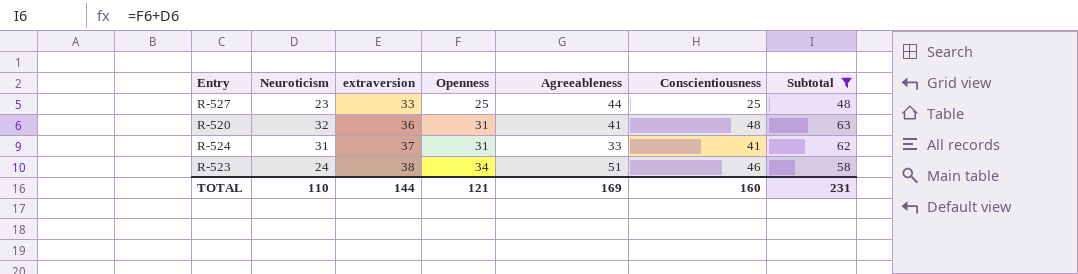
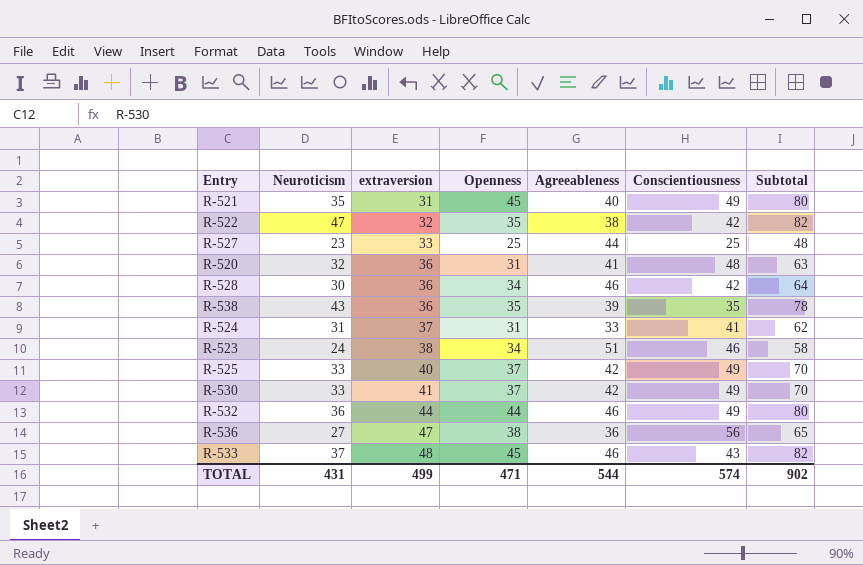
filter: Subtotal <= 63 -> none
TOTAL | Neuroticism: 110 -> 431
TOTAL | extraversion: 144 -> 499
TOTAL | Openness: 121 -> 471
TOTAL | Agreeableness: 169 -> 544
TOTAL | Conscientiousness: 160 -> 574
TOTAL | Subtotal: 231 -> 902

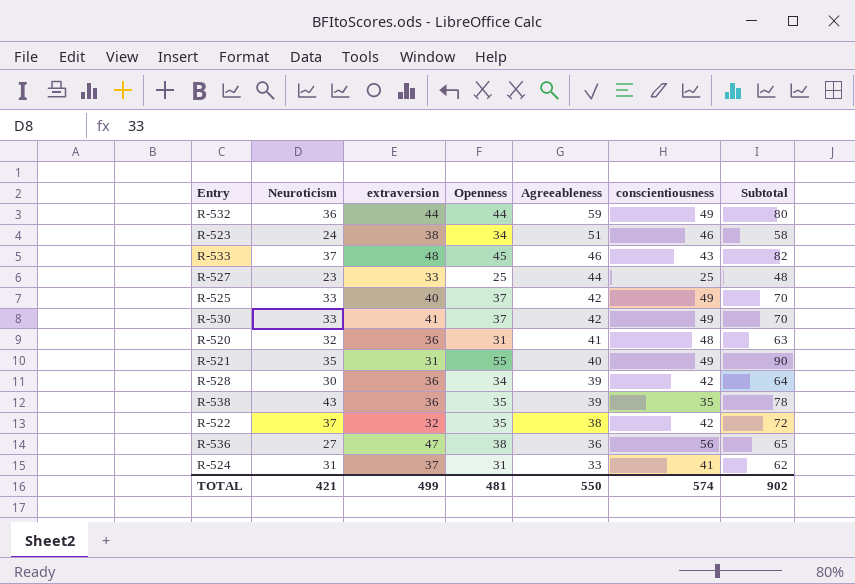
row order: extraversion ascending -> Agreeableness descending
column name: Conscientiousness -> conscientiousness
R-532 | Agreeableness: 46 -> 59
R-521 | Openness: 45 -> 55
R-521 | Subtotal: 80 -> 90
R-528 | Agreeableness: 46 -> 39
R-522 | Neuroticism: 47 -> 37
R-522 | Subtotal: 82 -> 72
TOTAL | Neuroticism: 431 -> 421
TOTAL | Openness: 471 -> 481
TOTAL | Agreeableness: 544 -> 550

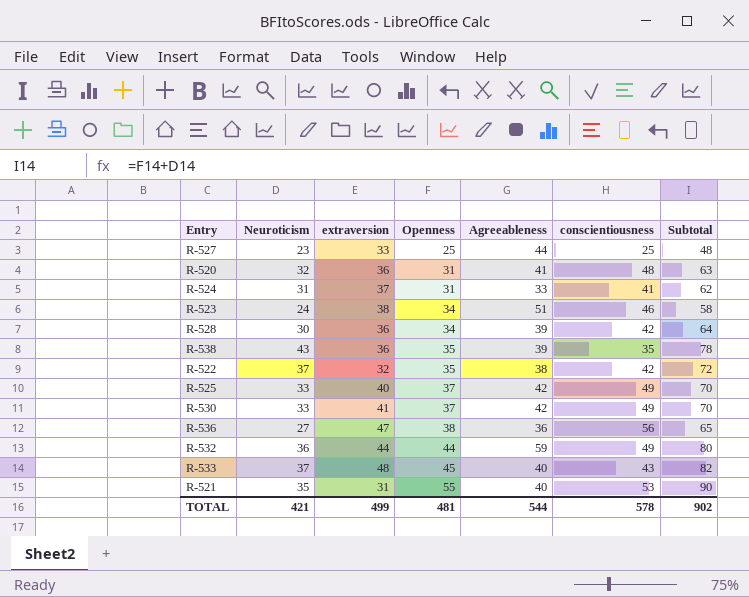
row order: Agreeableness descending -> Openness ascending
R-533 | Agreeableness: 46 -> 40
R-521 | conscientiousness: 49 -> 53
TOTAL | Agreeableness: 550 -> 544
TOTAL | conscientiousness: 574 -> 578

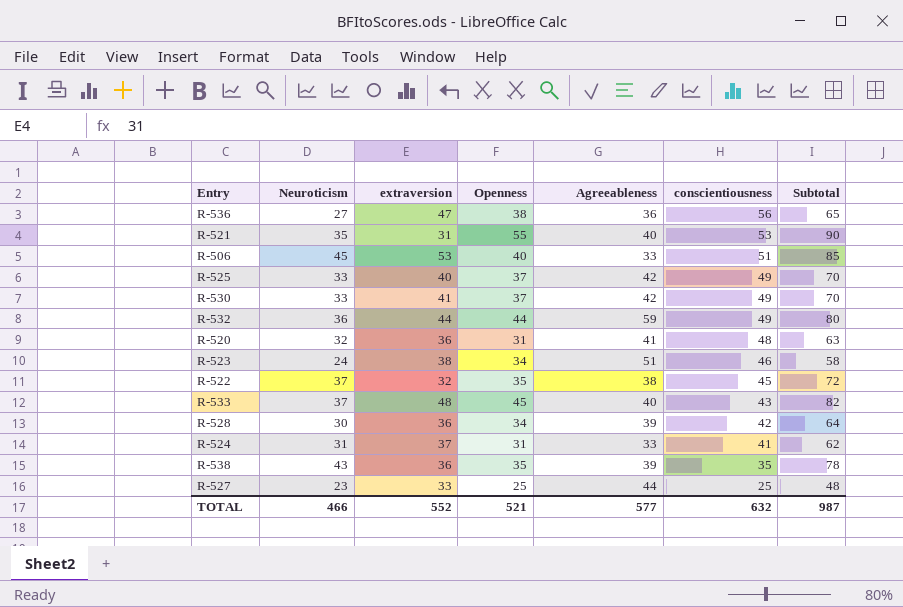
row order: Openness ascending -> conscientiousness descending
row R-506: none -> 45 | 53 | 40 | 33 | 51 | 85
R-522 | conscientiousness: 42 -> 45
TOTAL | Neuroticism: 421 -> 466
TOTAL | extraversion: 499 -> 552
TOTAL | Openness: 481 -> 521
TOTAL | Agreeableness: 544 -> 577
TOTAL | conscientiousness: 578 -> 632
TOTAL | Subtotal: 902 -> 987

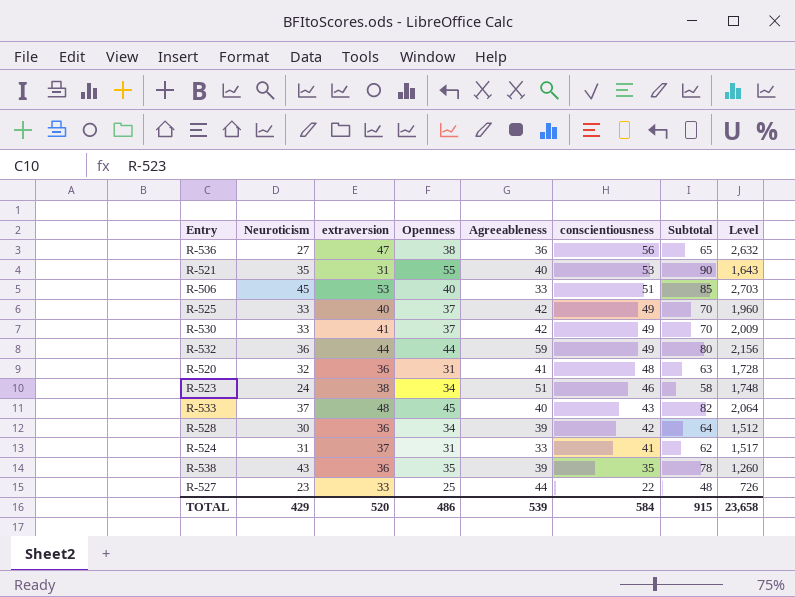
column Level | formula: none -> [extraversion] * [conscientiousness]
row R-522: 37 | 32 | 35 | 38 | 45 | 72 -> none
R-527 | conscientiousness: 25 -> 22
TOTAL | Neuroticism: 466 -> 429
TOTAL | extraversion: 552 -> 520
TOTAL | Openness: 521 -> 486
TOTAL | Agreeableness: 577 -> 539
TOTAL | conscientiousness: 632 -> 584
TOTAL | Subtotal: 987 -> 915

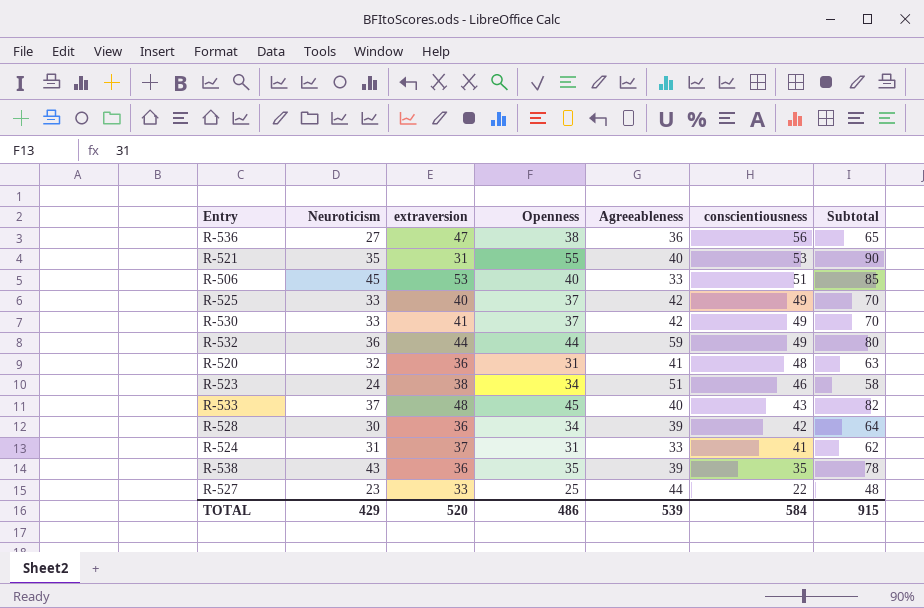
column Level | formula: [extraversion] * [conscientiousness] -> none

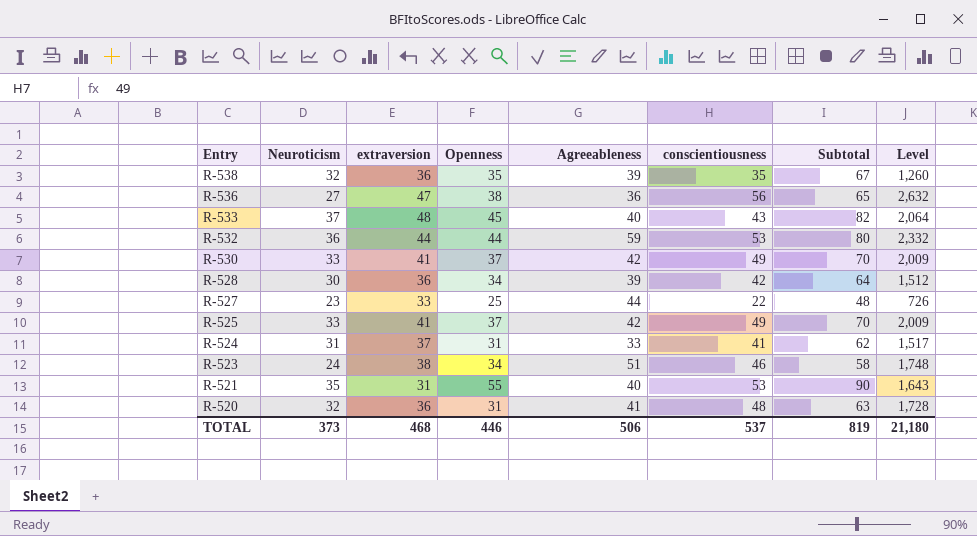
row order: conscientiousness descending -> Entry descending
column Level | formula: none -> [extraversion] * [conscientiousness]
row R-506: 45 | 53 | 40 | 33 | 51 | 85 -> none
R-538 | Neuroticism: 43 -> 32
R-538 | Subtotal: 78 -> 67
R-532 | conscientiousness: 49 -> 53
R-525 | extraversion: 40 -> 41
TOTAL | Neuroticism: 429 -> 373
TOTAL | extraversion: 520 -> 468
TOTAL | Openness: 486 -> 446
TOTAL | Agreeableness: 539 -> 506
TOTAL | conscientiousness: 584 -> 537
TOTAL | Subtotal: 915 -> 819

